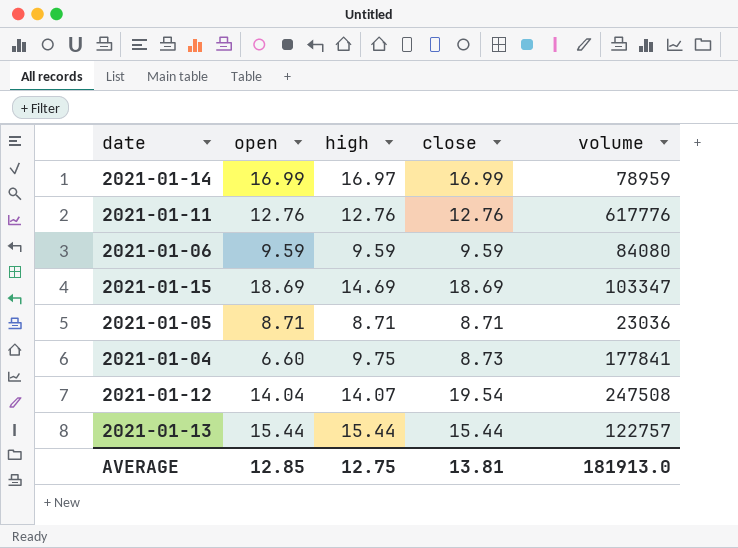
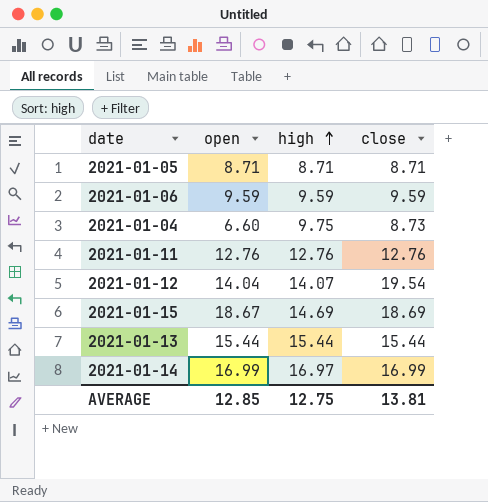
row order: none -> high ascending
column volume | position: 5 -> none
2021-01-15 | open: 18.69 -> 18.67

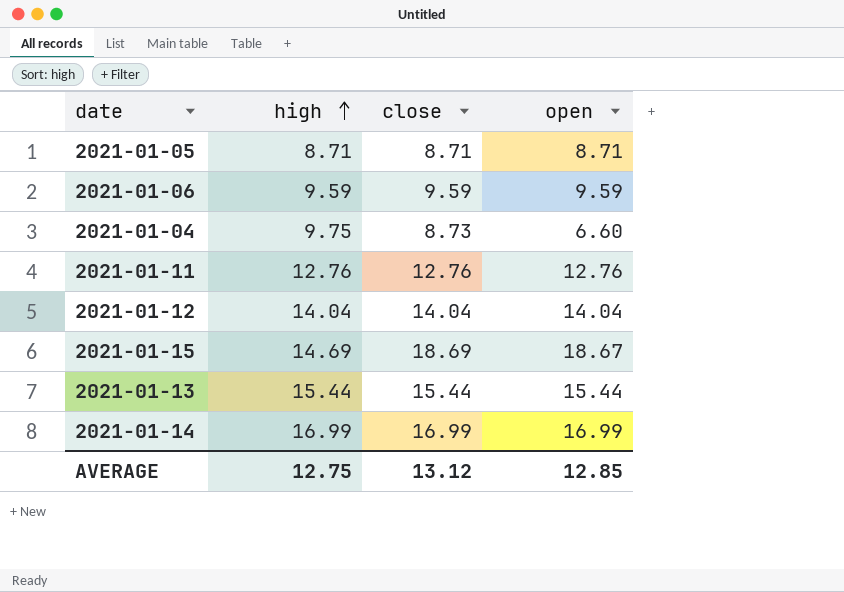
column open | position: 2 -> 4
2021-01-12 | high: 14.07 -> 14.04
2021-01-12 | close: 19.54 -> 14.04
2021-01-14 | high: 16.97 -> 16.99
AVERAGE | close: 13.81 -> 13.12

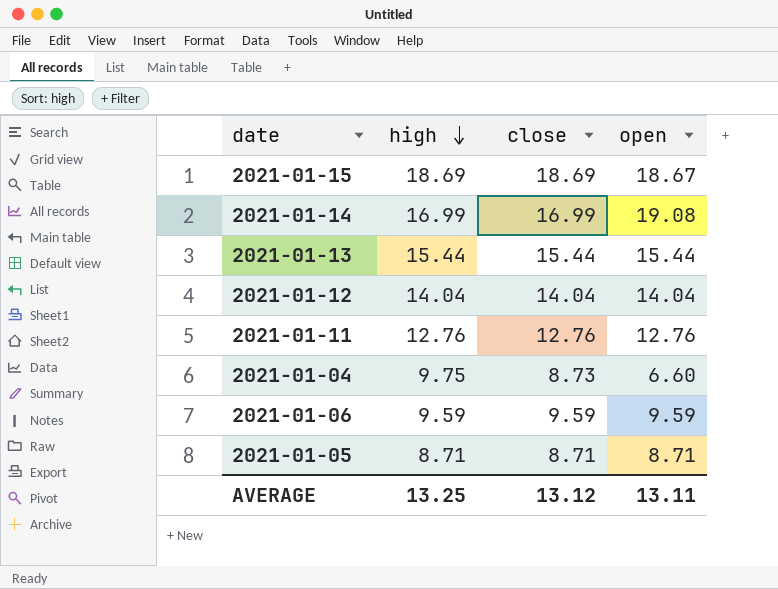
row order: high ascending -> high descending
2021-01-15 | high: 14.69 -> 18.69
2021-01-14 | open: 16.99 -> 19.08
AVERAGE | high: 12.75 -> 13.25
AVERAGE | open: 12.85 -> 13.11

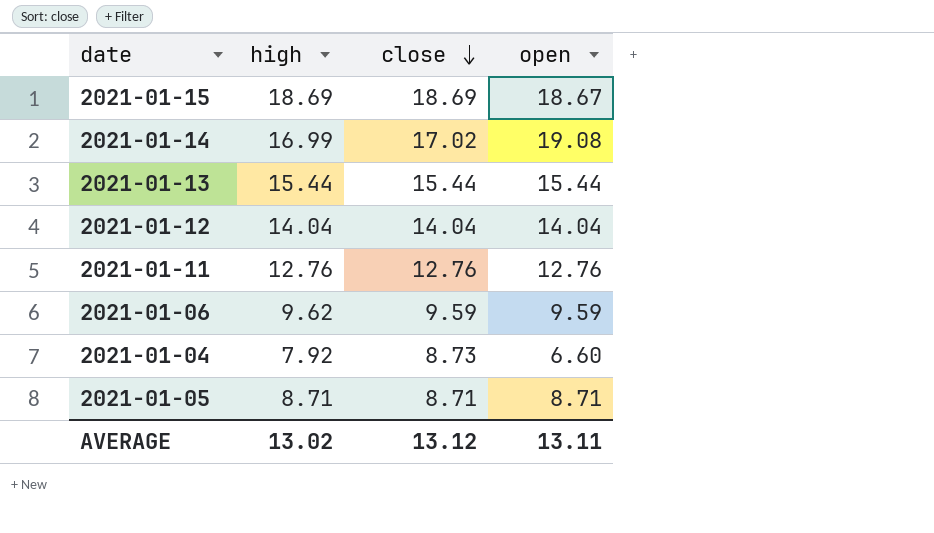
row order: high descending -> close descending
2021-01-14 | close: 16.99 -> 17.02
2021-01-06 | high: 9.59 -> 9.62
2021-01-04 | high: 9.75 -> 7.92
AVERAGE | high: 13.25 -> 13.02

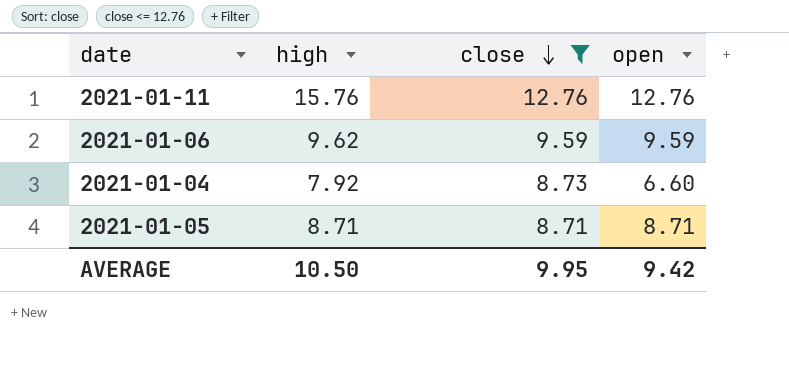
filter: none -> close <= 12.76
2021-01-11 | high: 12.76 -> 15.76
AVERAGE | high: 13.02 -> 10.50
AVERAGE | close: 13.12 -> 9.95
AVERAGE | open: 13.11 -> 9.42

